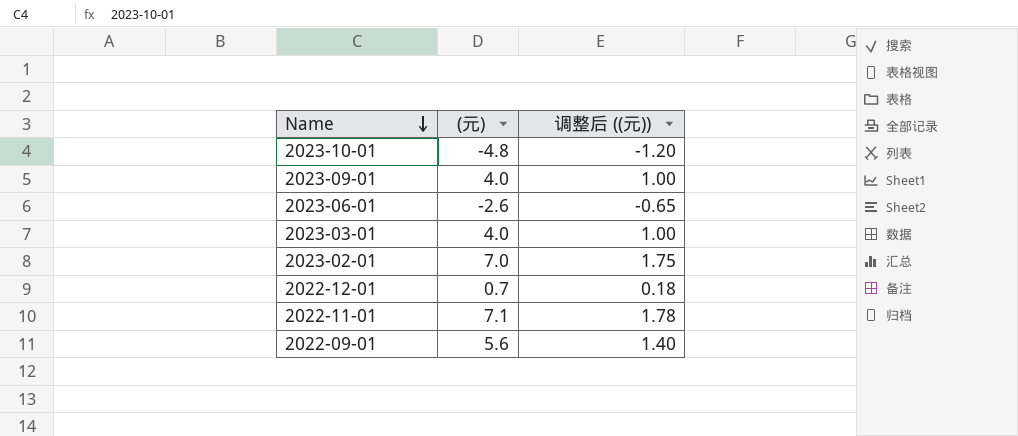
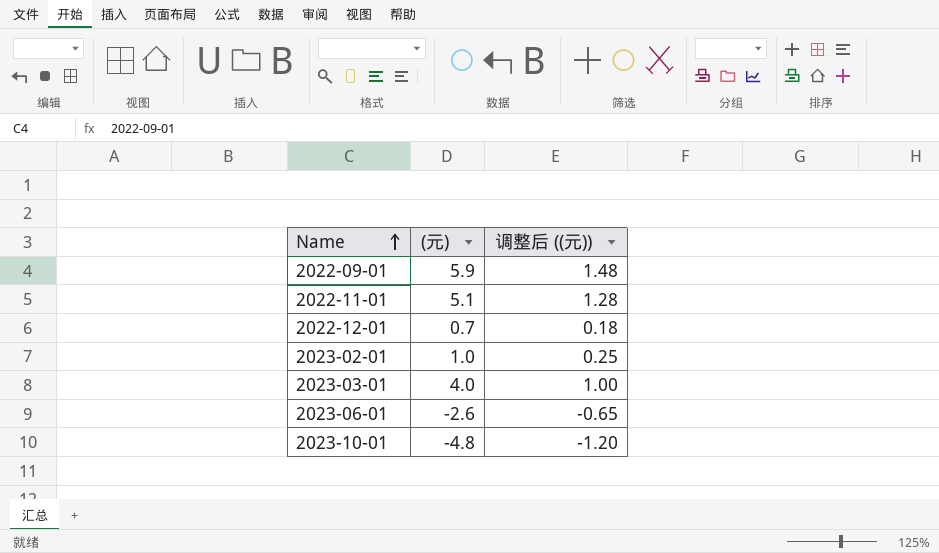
row order: Name descending -> Name ascending
row 2023-09-01: 4.0 | 1.00 -> none
2022-09-01 | (元): 5.6 -> 5.9
2022-09-01 | 调整后 ((元)): 1.40 -> 1.48
2022-11-01 | (元): 7.1 -> 5.1
2022-11-01 | 调整后 ((元)): 1.78 -> 1.28
2023-02-01 | (元): 7.0 -> 1.0
2023-02-01 | 调整后 ((元)): 1.75 -> 0.25

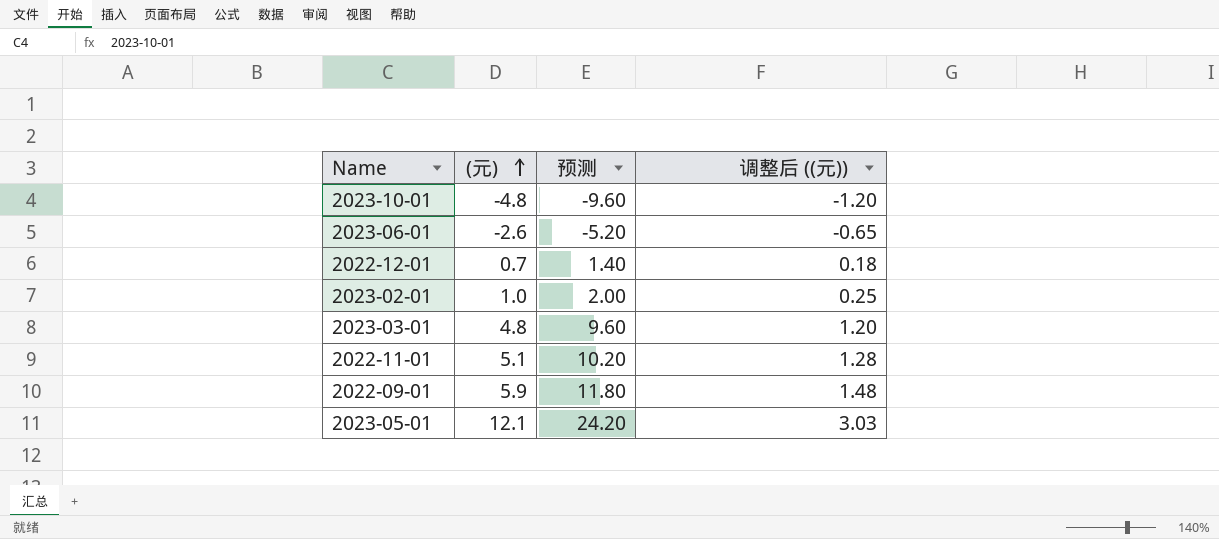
row order: Name ascending -> (元) ascending
column 预测 | formula: none -> [(元)] * 2
2023-03-01 | (元): 4.0 -> 4.8
2023-03-01 | 调整后 ((元)): 1.00 -> 1.20
row 2023-05-01: none -> 12.1 | 24.20 | 3.03

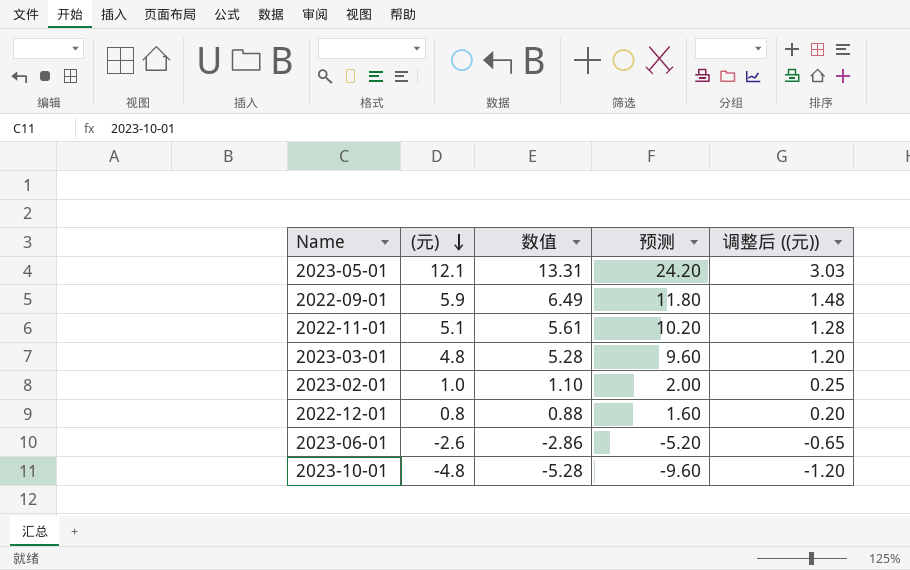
row order: (元) ascending -> (元) descending
column 数值 | formula: none -> [(元)] * 1.1
2022-12-01 | (元): 0.7 -> 0.8
2022-12-01 | 预测: 1.40 -> 1.60
2022-12-01 | 调整后 ((元)): 0.18 -> 0.20

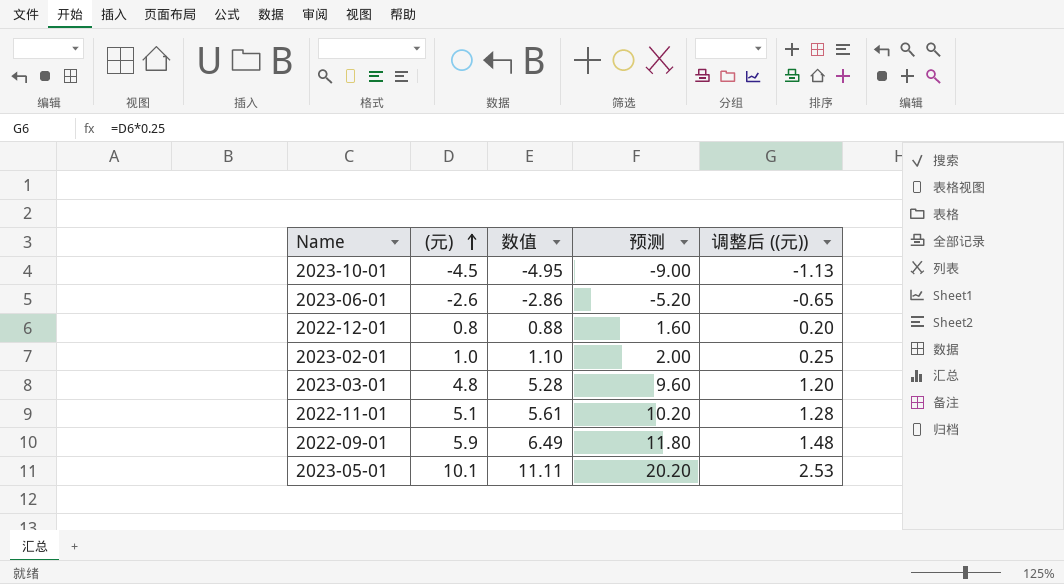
row order: (元) descending -> (元) ascending
2023-10-01 | (元): -4.8 -> -4.5
2023-10-01 | 数值: -5.28 -> -4.95
2023-10-01 | 预测: -9.60 -> -9.00
2023-10-01 | 调整后 ((元)): -1.20 -> -1.13
2023-05-01 | (元): 12.1 -> 10.1
2023-05-01 | 数值: 13.31 -> 11.11
2023-05-01 | 预测: 24.20 -> 20.20
2023-05-01 | 调整后 ((元)): 3.03 -> 2.53

